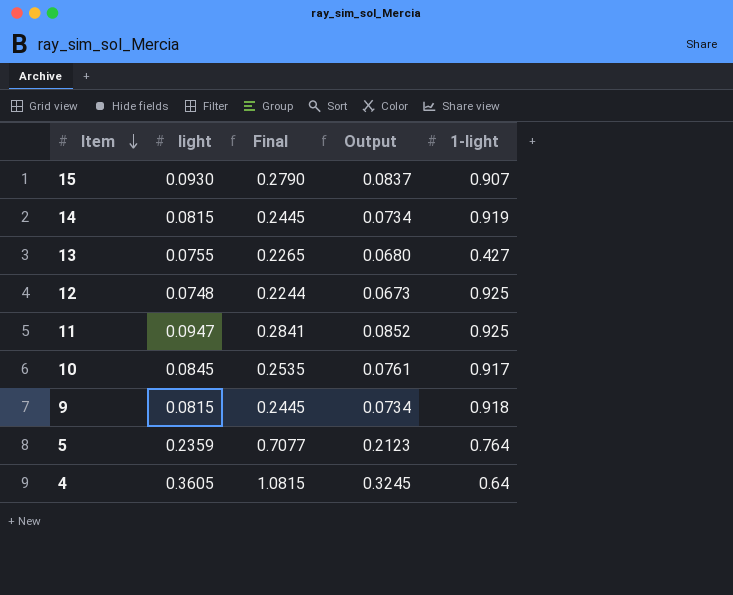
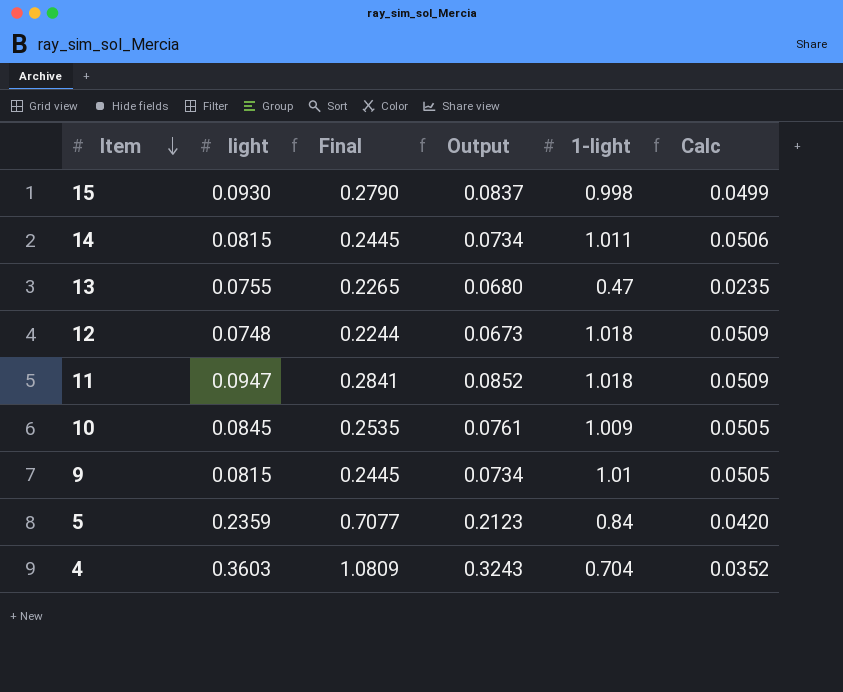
column Calc | formula: none -> [1-light] * 0.05
15 | 1-light: 0.907 -> 0.998
14 | 1-light: 0.919 -> 1.011
13 | 1-light: 0.427 -> 0.47
12 | 1-light: 0.925 -> 1.018
11 | 1-light: 0.925 -> 1.018
10 | 1-light: 0.917 -> 1.009
9 | 1-light: 0.918 -> 1.01
5 | 1-light: 0.764 -> 0.84
4 | light: 0.3605 -> 0.3603
4 | Final: 1.0815 -> 1.0809
4 | Output: 0.3245 -> 0.3243
4 | 1-light: 0.64 -> 0.704

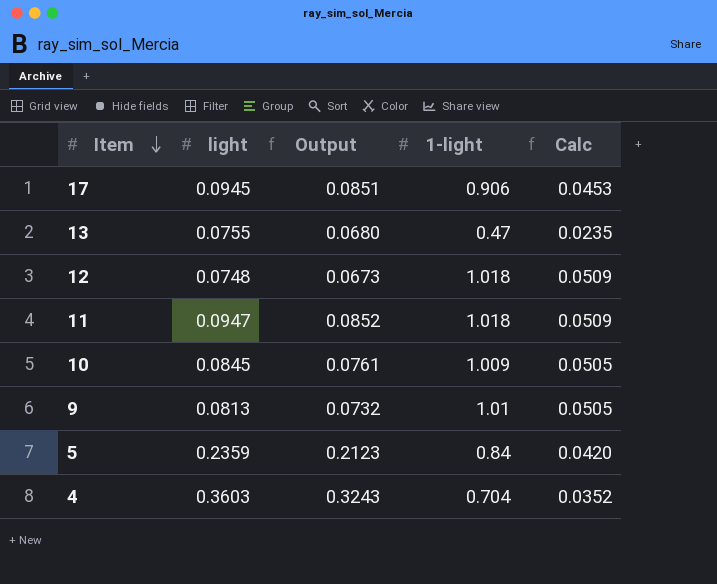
column Final | formula: [light] * 3 -> none
row 15: 0.0930 | 0.2790 | 0.0837 | 0.998 | 0.0499 -> none
row 14: 0.0815 | 0.2445 | 0.0734 | 1.011 | 0.0506 -> none
row 17: none -> 0.0945 | 0.0851 | 0.906 | 0.0453
9 | light: 0.0815 -> 0.0813
9 | Output: 0.0734 -> 0.0732

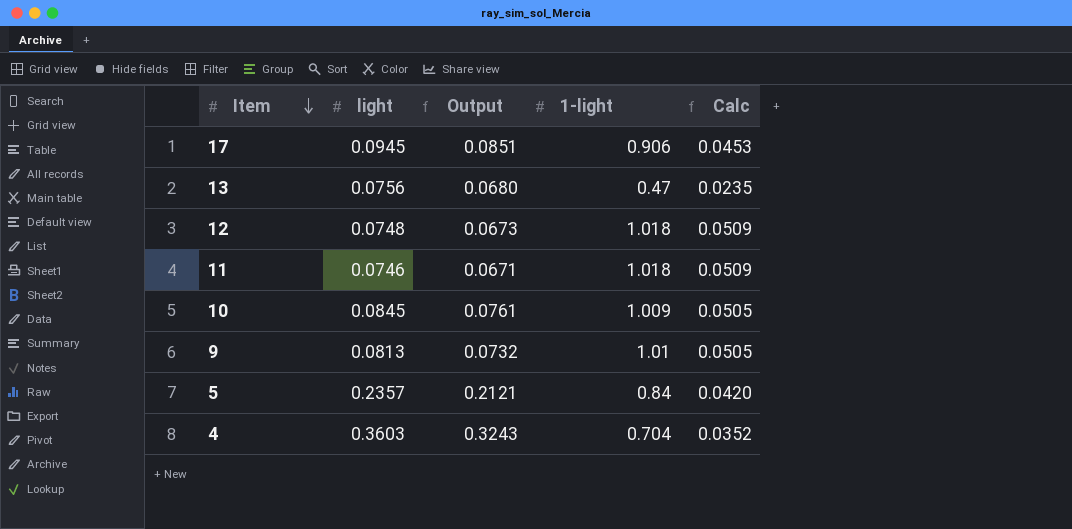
13 | light: 0.0755 -> 0.0756
11 | light: 0.0947 -> 0.0746
11 | Output: 0.0852 -> 0.0671
5 | light: 0.2359 -> 0.2357
5 | Output: 0.2123 -> 0.2121

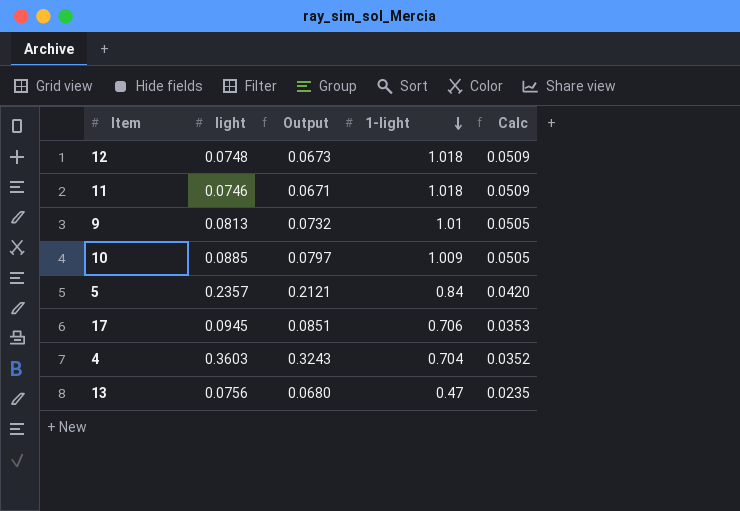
row order: Item descending -> 1-light descending
10 | light: 0.0845 -> 0.0885
10 | Output: 0.0761 -> 0.0797
17 | 1-light: 0.906 -> 0.706
17 | Calc: 0.0453 -> 0.0353

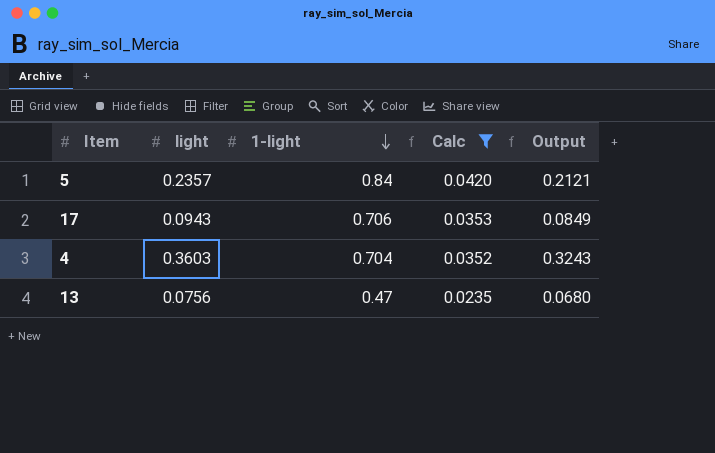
filter: none -> Calc <= 0.0420
column Output | position: 3 -> 5
17 | light: 0.0945 -> 0.0943
17 | Output: 0.0851 -> 0.0849

